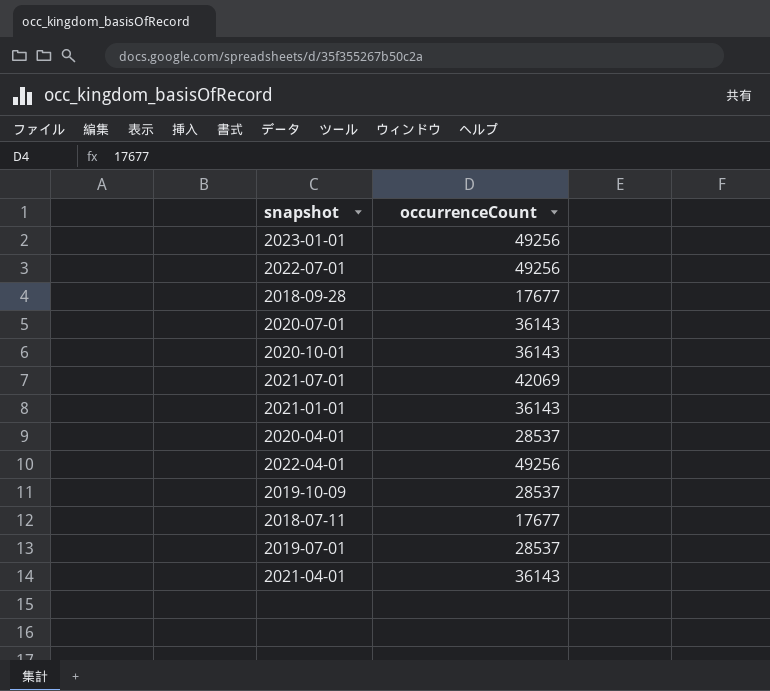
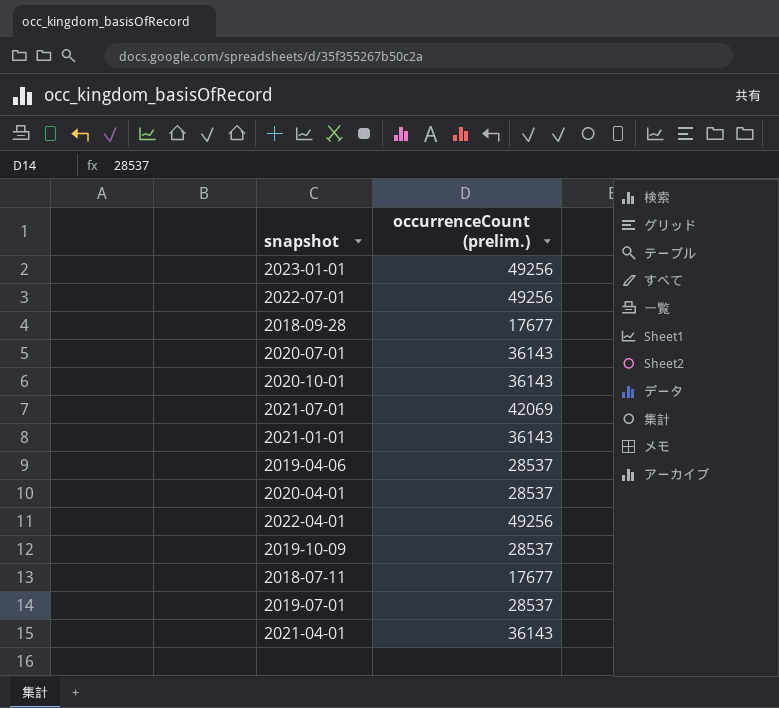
column name: occurrenceCount -> occurrenceCount (prelim.)
row 2019-04-06: none -> 28537

